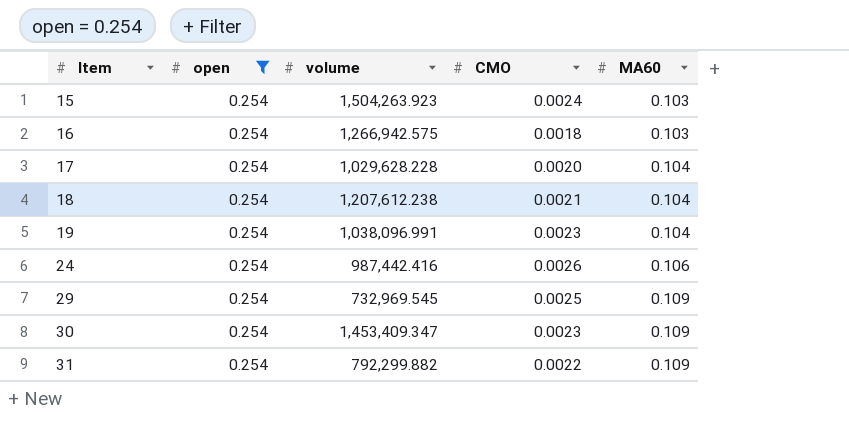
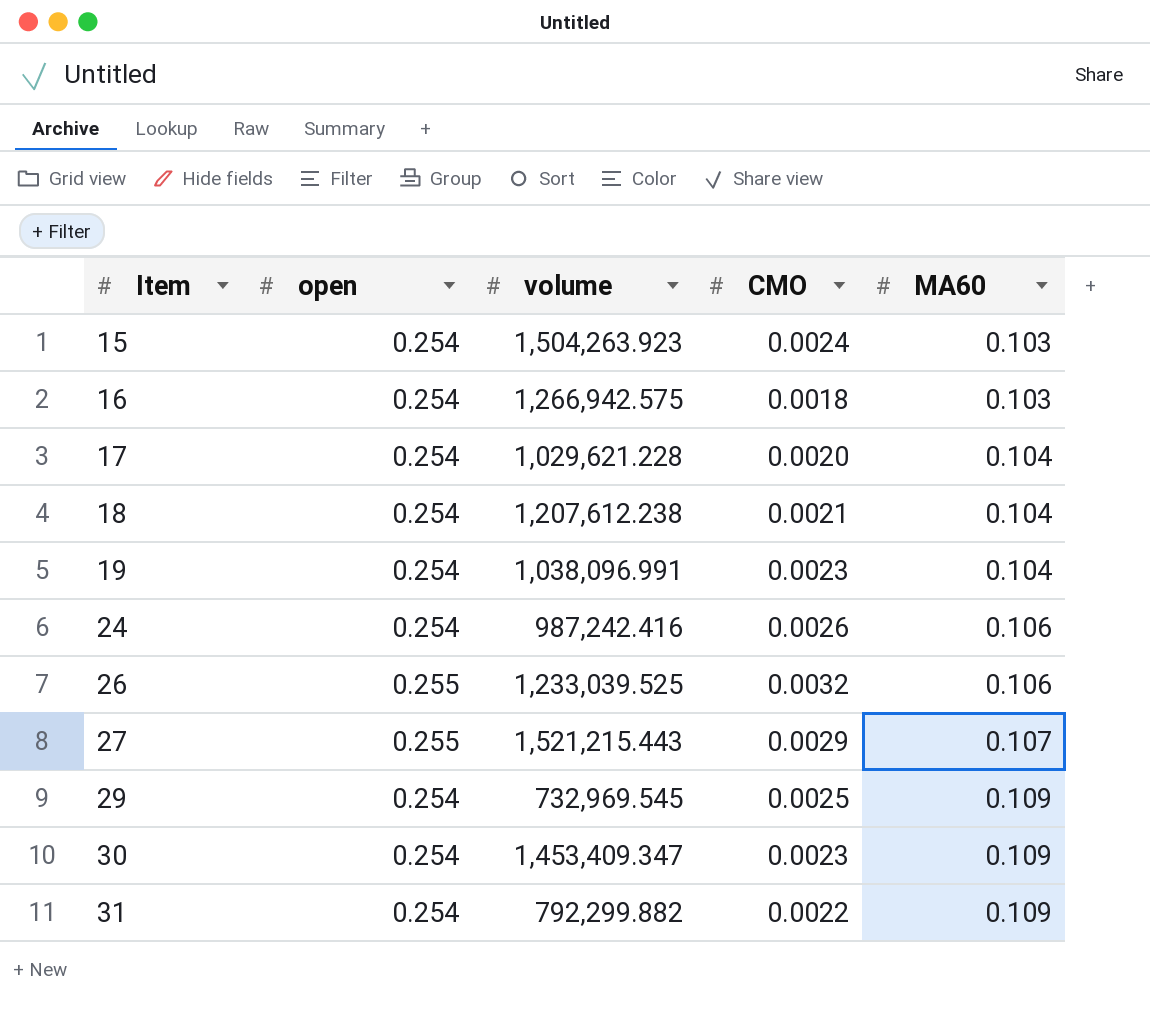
filter: open = 0.254 -> none
17 | volume: 1,029,628.228 -> 1,029,621.228
24 | volume: 987,442.416 -> 987,242.416

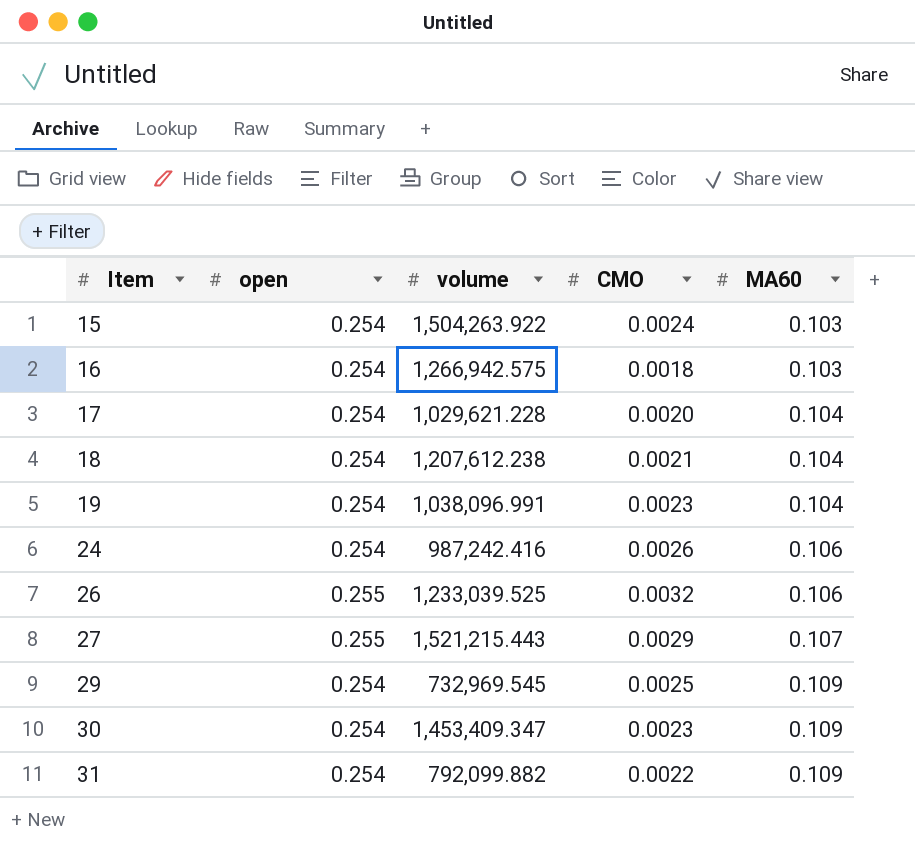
15 | volume: 1,504,263.923 -> 1,504,263.922
31 | volume: 792,299.882 -> 792,099.882

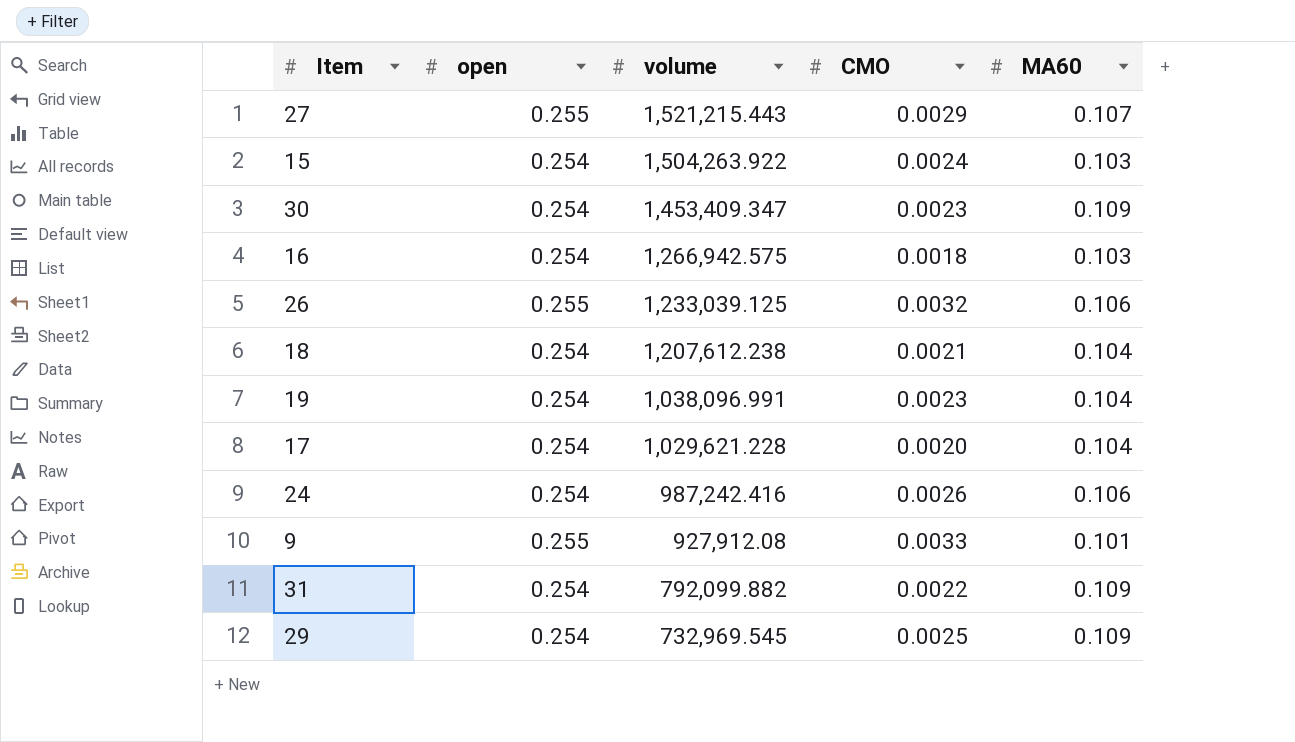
row order: Item ascending -> volume descending
26 | volume: 1,233,039.525 -> 1,233,039.125
row 9: none -> 0.255 | 927,912.08 | 0.0033 | 0.101

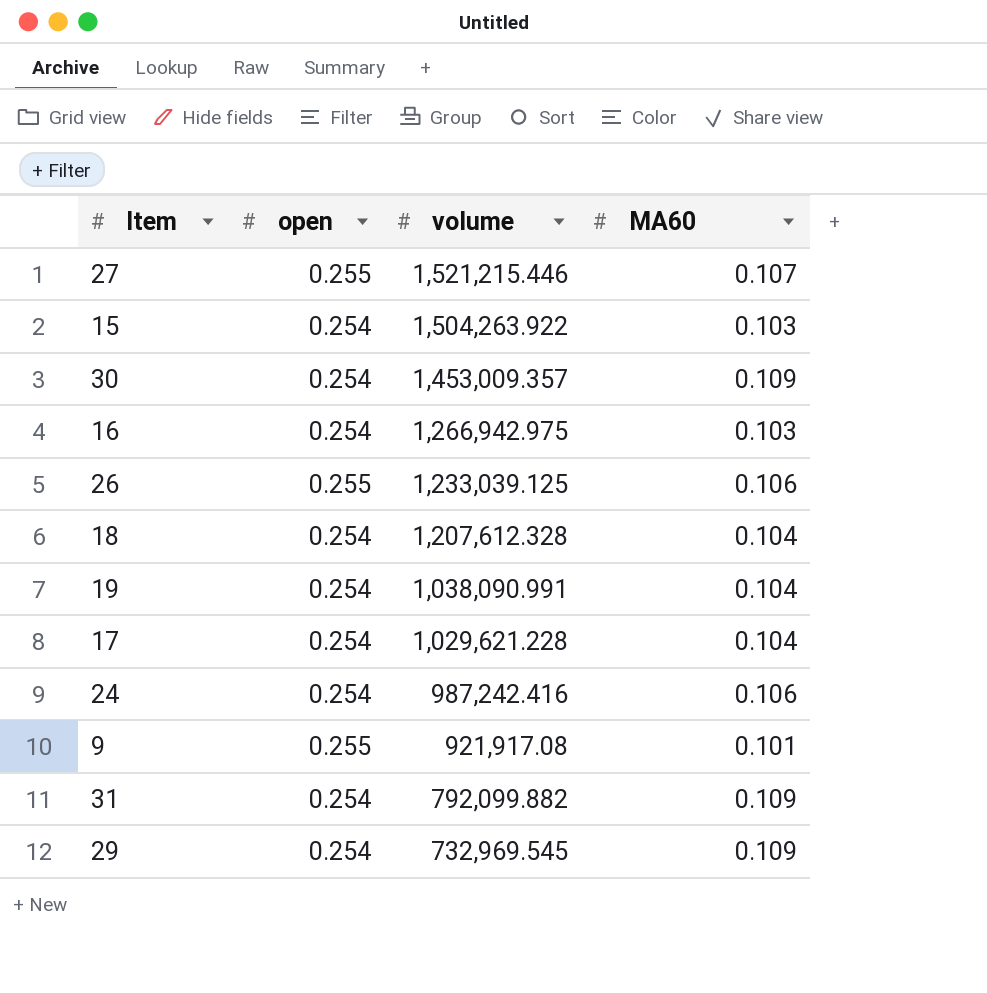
column CMO | position: 4 -> none
27 | volume: 1,521,215.443 -> 1,521,215.446
30 | volume: 1,453,409.347 -> 1,453,009.357
16 | volume: 1,266,942.575 -> 1,266,942.975
18 | volume: 1,207,612.238 -> 1,207,612.328
19 | volume: 1,038,096.991 -> 1,038,090.991
9 | volume: 927,912.08 -> 921,917.08

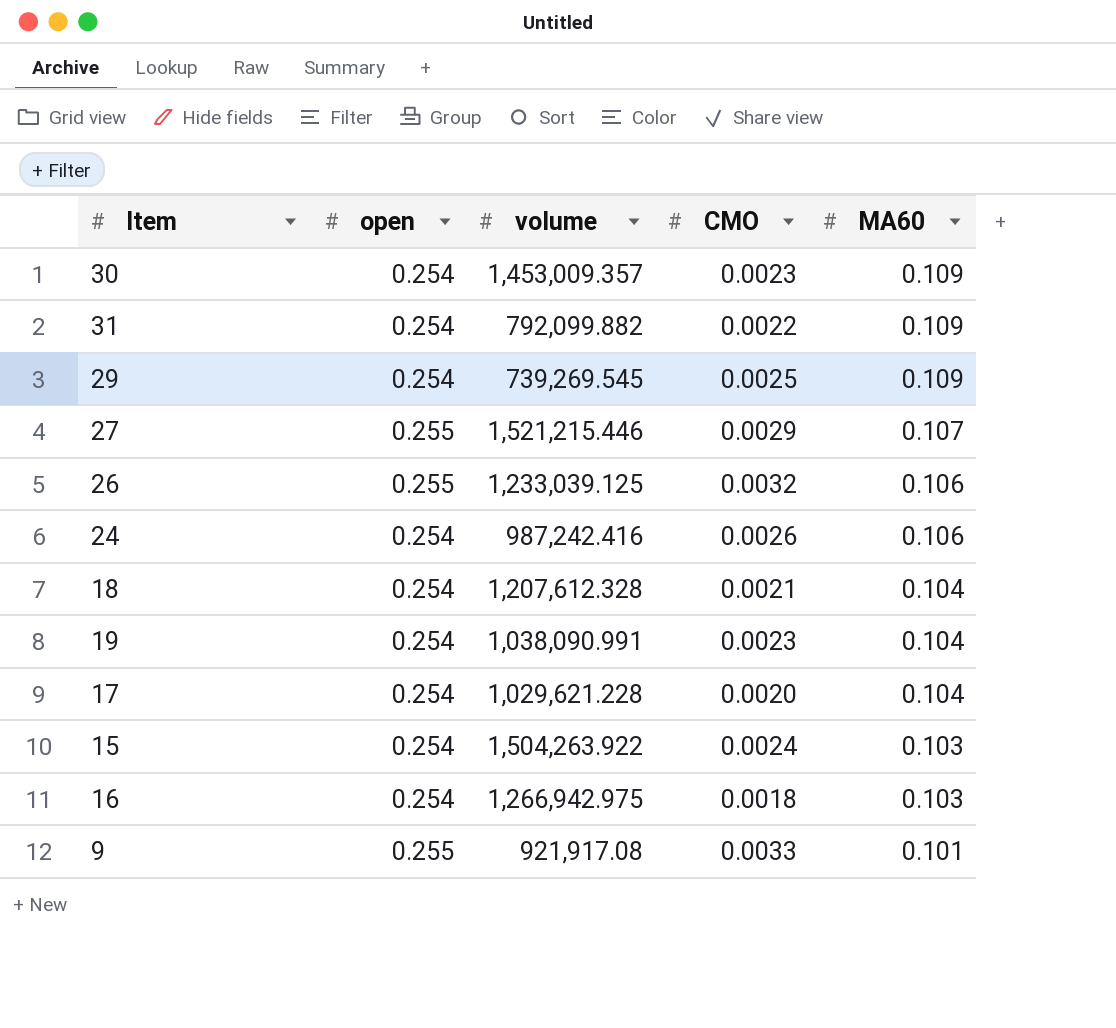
row order: volume descending -> MA60 descending
column CMO | position: none -> 4
29 | volume: 732,969.545 -> 739,269.545

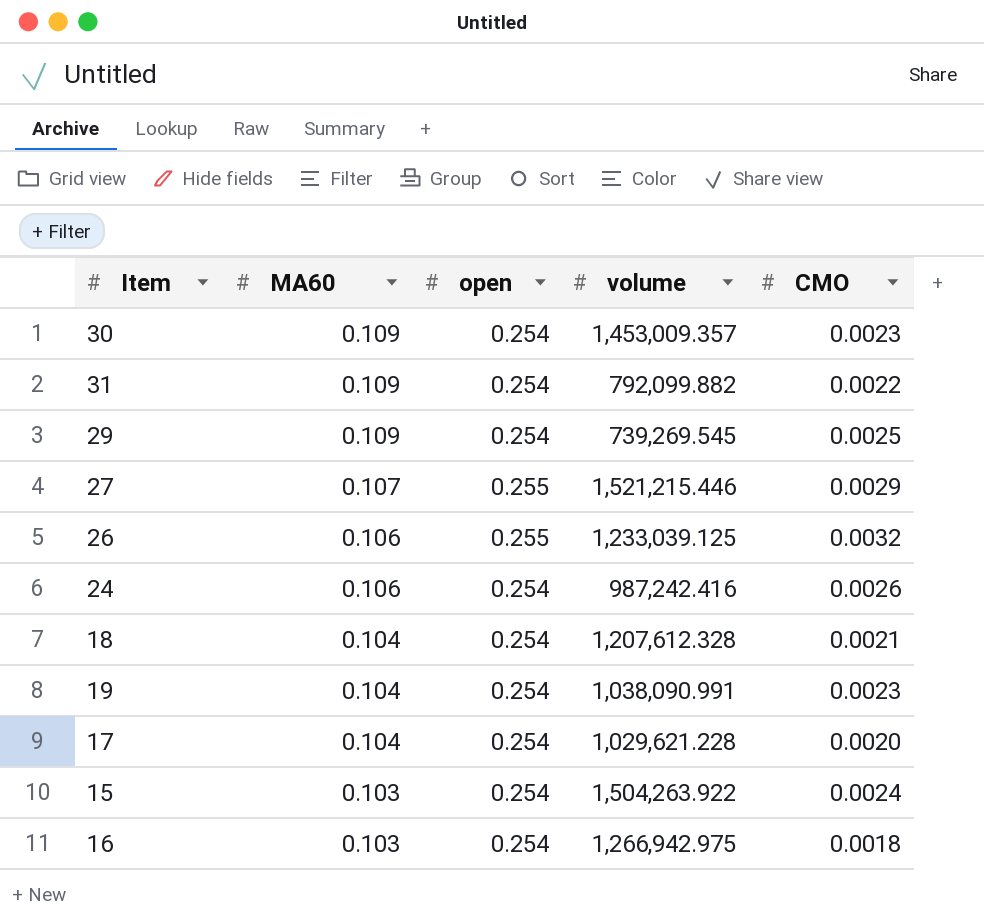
column MA60 | position: 5 -> 2
row 9: 0.255 | 921,917.08 | 0.0033 | 0.101 -> none

